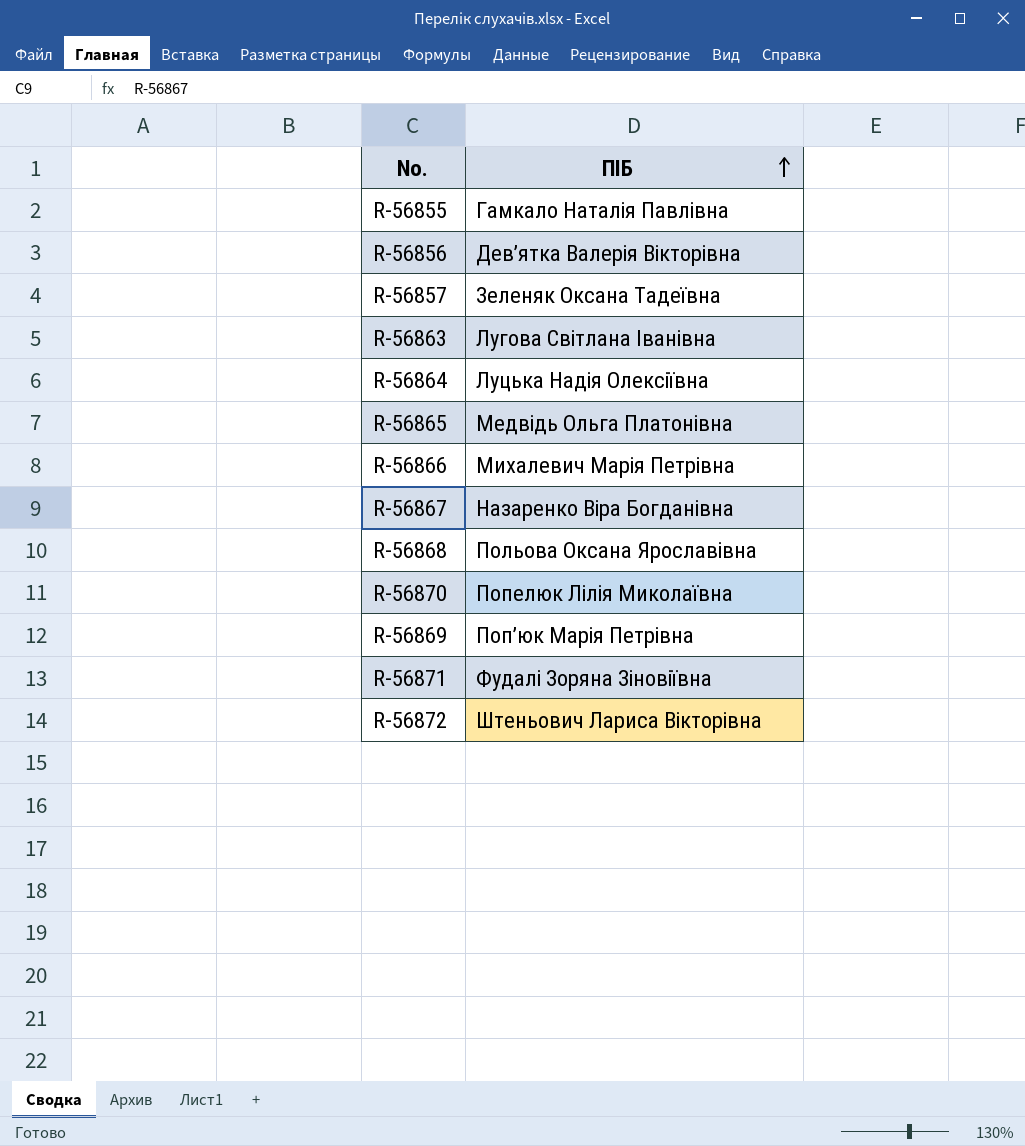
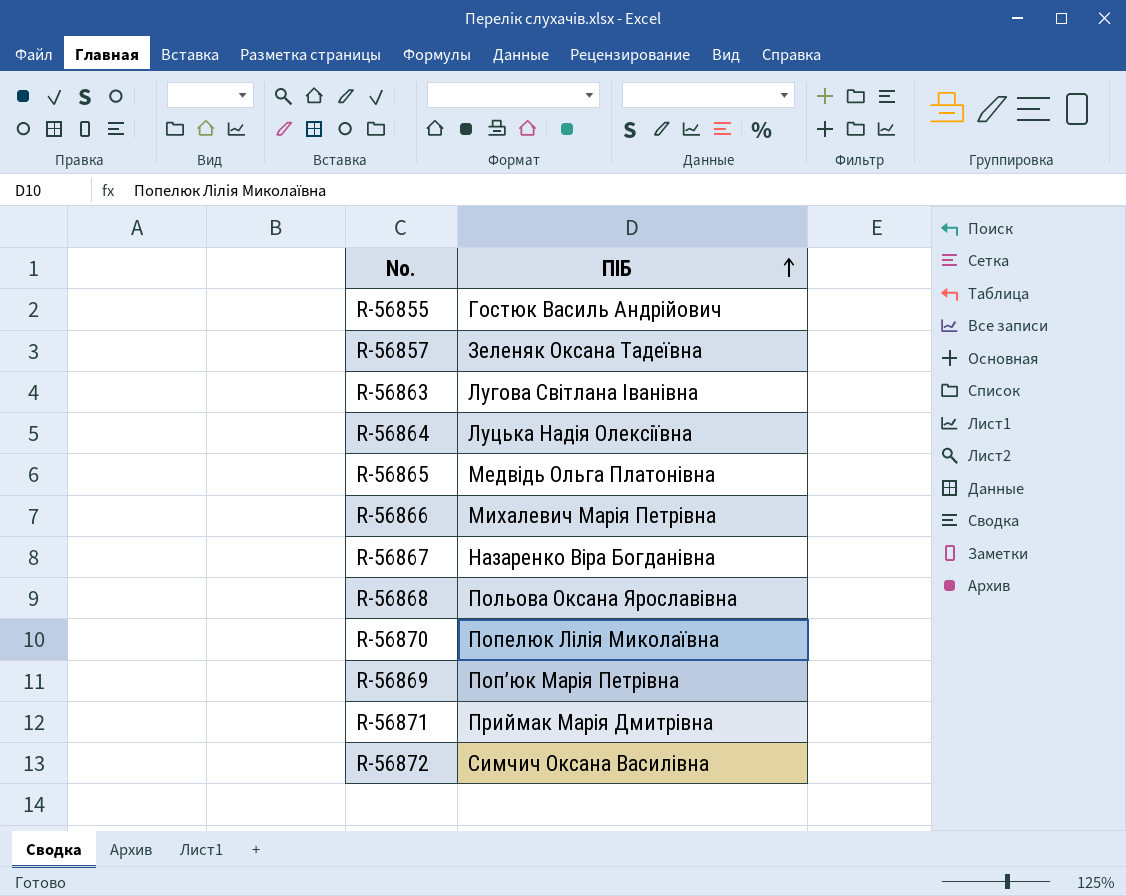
row R-56856: Дев’ятка Валерія Вікторівна -> none
R-56855 | ПІБ: Гамкало Наталія Павлівна -> Гостюк Василь Андрійович
R-56871 | ПІБ: Фудалі Зоряна Зіновіївна -> Приймак Марія Дмитрівна
R-56872 | ПІБ: Штеньович Лариса Вікторівна -> Симчич Оксана Василівна

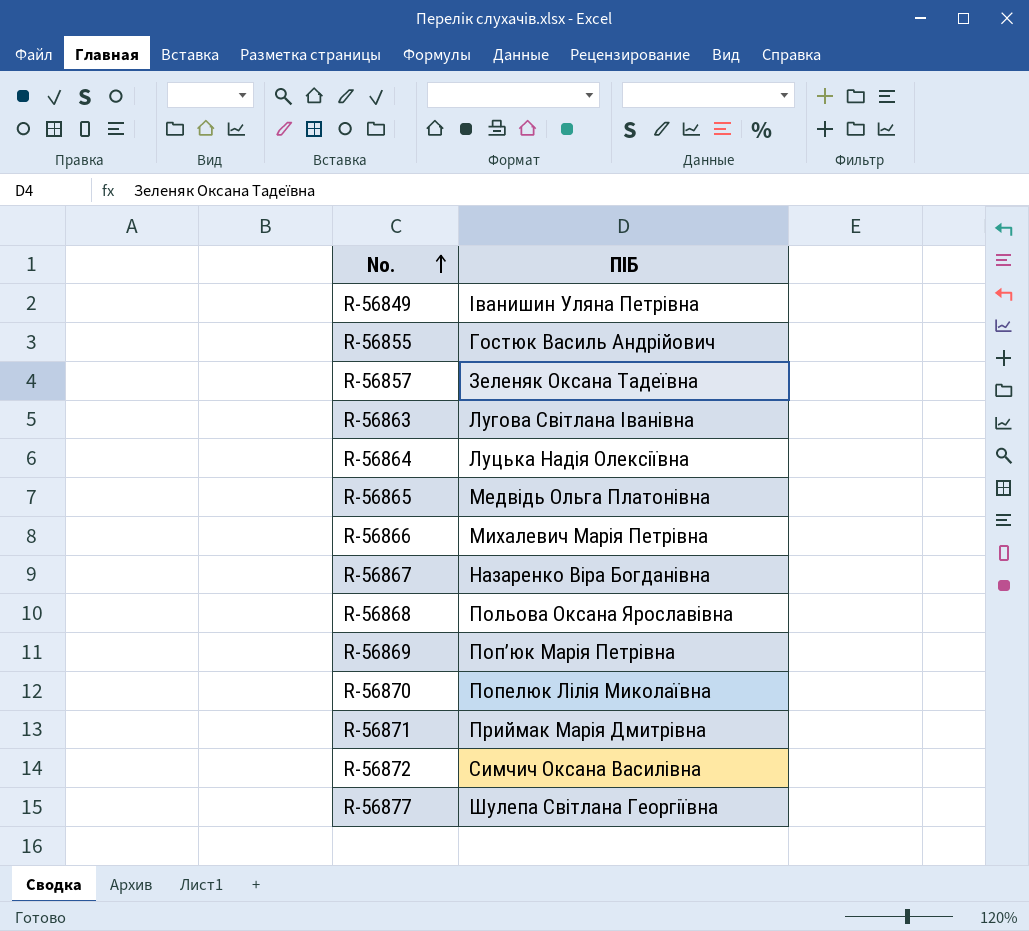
row order: ПІБ ascending -> No. ascending
row R-56849: none -> Іванишин Уляна Петрівна
row R-56877: none -> Шулепа Світлана Георгіївна

